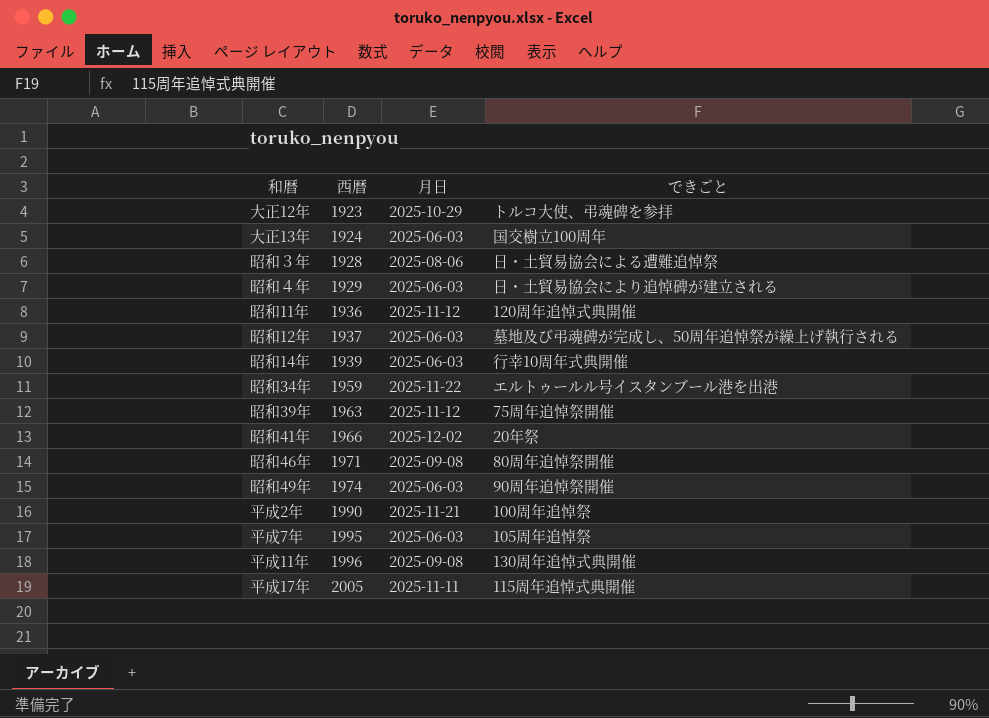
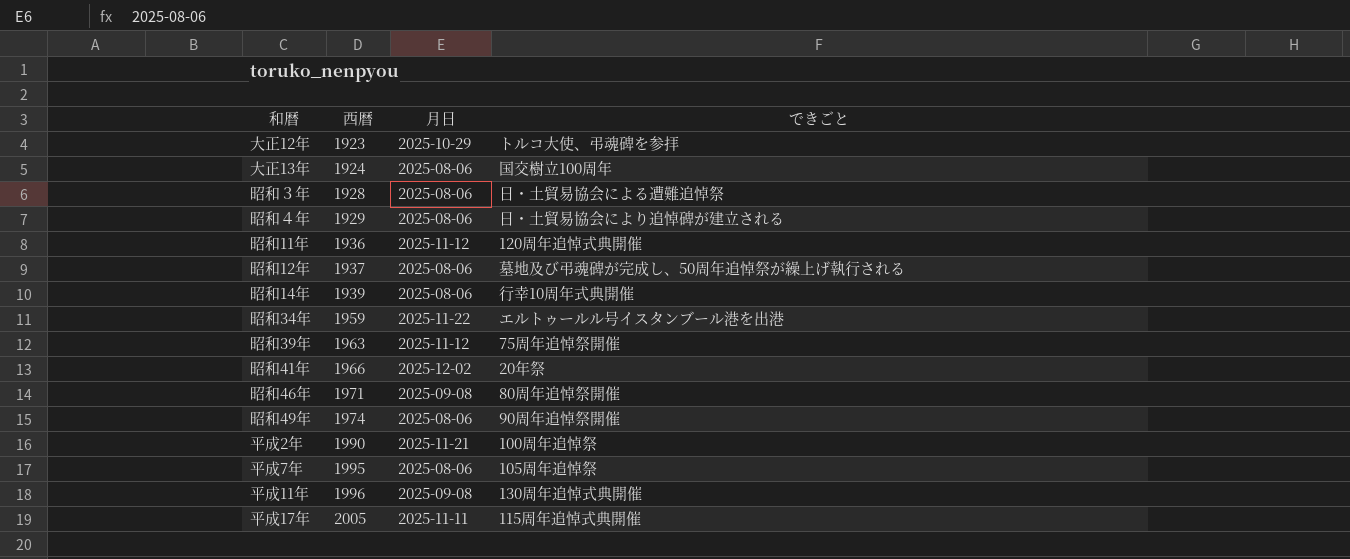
大正13年 | 月日: 2025-06-03 -> 2025-08-06
昭和４年 | 月日: 2025-06-03 -> 2025-08-06
昭和12年 | 月日: 2025-06-03 -> 2025-08-06
昭和14年 | 月日: 2025-06-03 -> 2025-08-06
昭和49年 | 月日: 2025-06-03 -> 2025-08-06
平成7年 | 月日: 2025-06-03 -> 2025-08-06

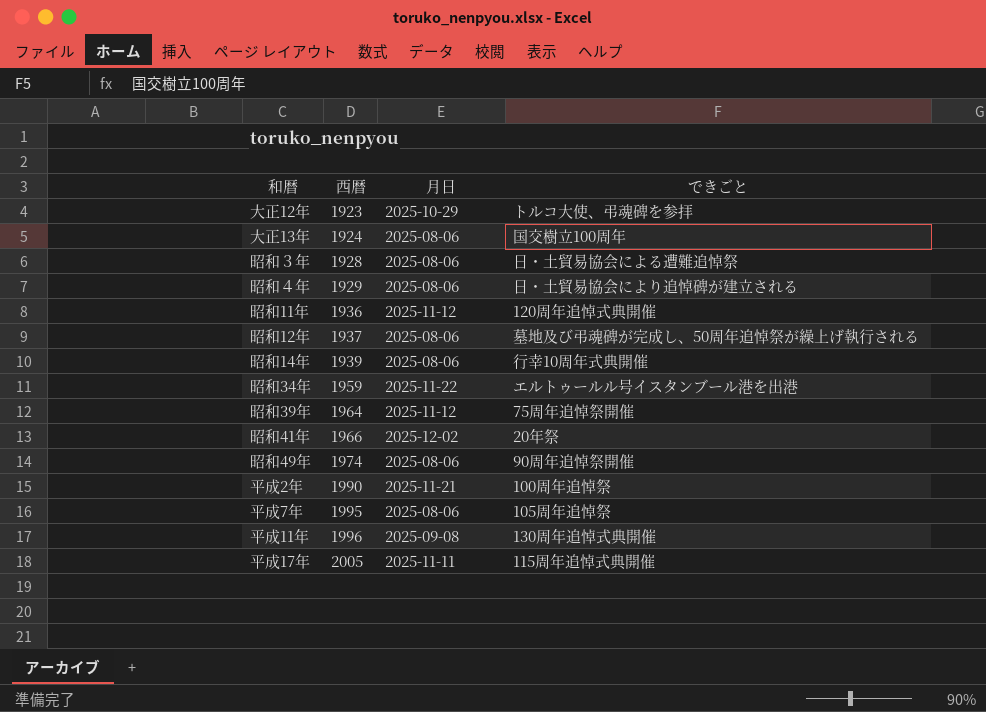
row 昭和46年: 1971 | 2025-09-08 | 80周年追悼祭開催 -> none
昭和39年 | 西暦: 1963 -> 1964

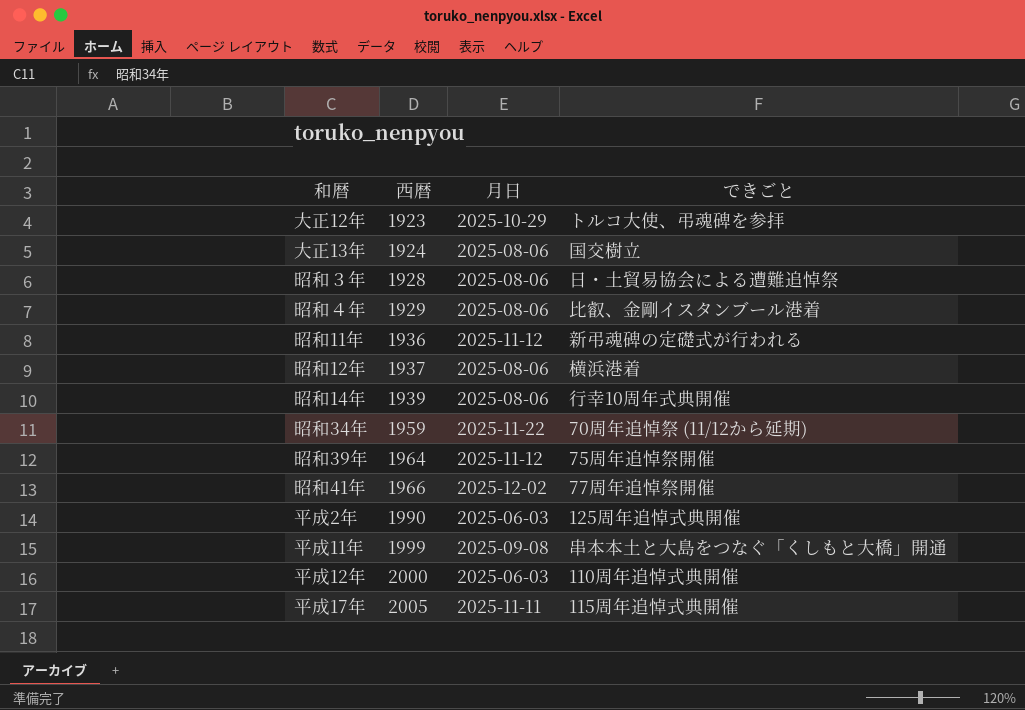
row 昭和49年: 1974 | 2025-08-06 | 90周年追悼祭開催 -> none
row 平成7年: 1995 | 2025-08-06 | 105周年追悼祭 -> none
大正13年 | できごと: 国交樹立100周年 -> 国交樹立
昭和４年 | できごと: 日・土貿易協会により追悼碑が建立される -> 比叡、金剛イスタンブール港着
昭和11年 | できごと: 120周年追悼式典開催 -> 新弔魂碑の定礎式が行われる
昭和12年 | できごと: 墓地及び弔魂碑が完成し、50周年追悼祭が繰上げ執行される -> 横浜港着
昭和34年 | できごと: エルトゥールル号イスタンブール港を出港 -> 70周年追悼祭 (11/12から延期)
昭和41年 | できごと: 20年祭 -> 77周年追悼祭開催
平成2年 | 月日: 2025-11-21 -> 2025-06-03
平成2年 | できごと: 100周年追悼祭 -> 125周年追悼式典開催
平成11年 | 西暦: 1996 -> 1999
平成11年 | できごと: 130周年追悼式典開催 -> 串本本土と大島をつなぐ「くしもと大橋」開通
row 平成12年: none -> 2000 | 2025-06-03 | 110周年追悼式典開催

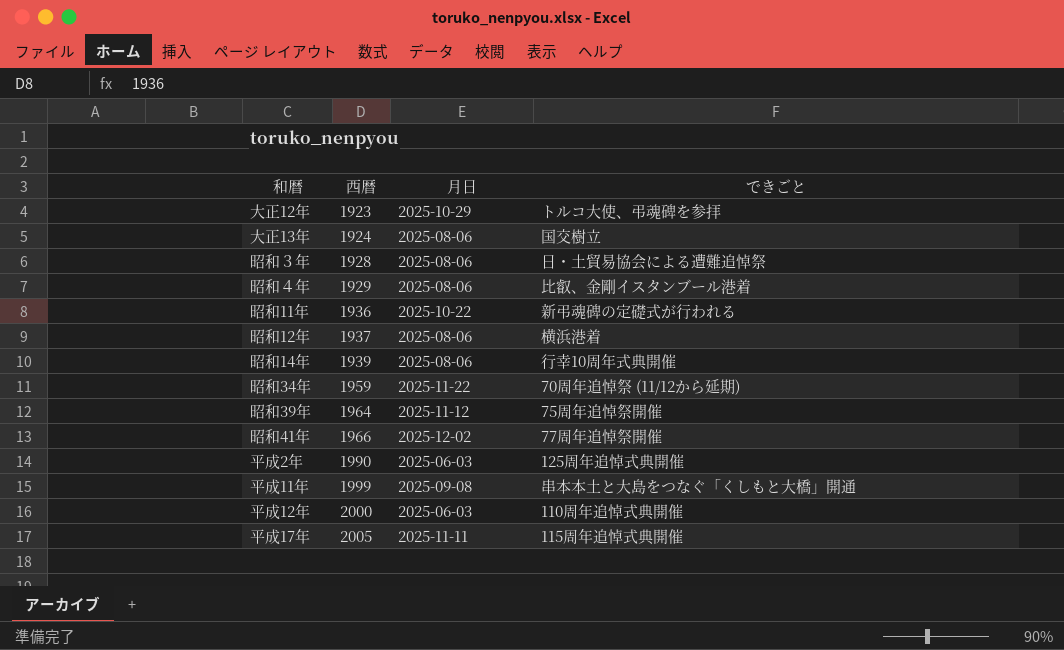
昭和11年 | 月日: 2025-11-12 -> 2025-10-22

